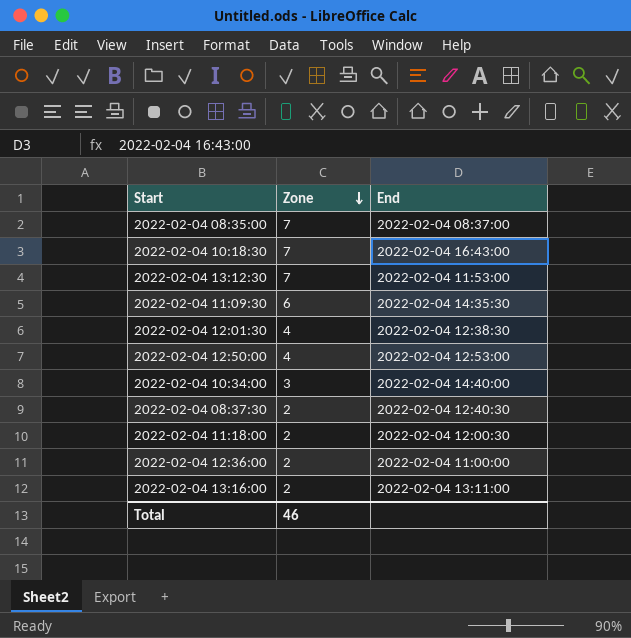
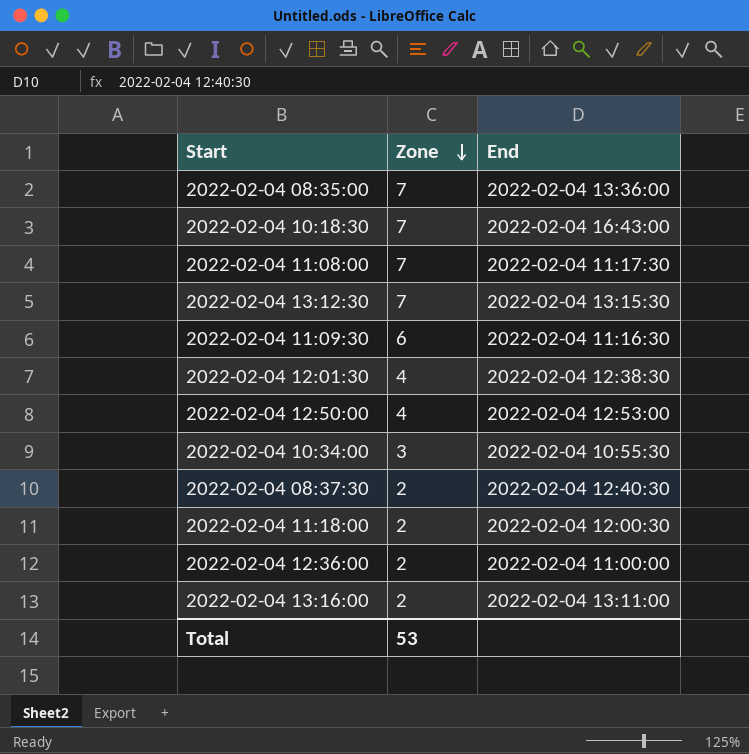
2022-02-04 08:35:00 | End: 2022-02-04 08:37:00 -> 2022-02-04 13:36:00
row 2022-02-04 11:08:00: none -> 7 | 2022-02-04 11:17:30
2022-02-04 13:12:30 | End: 2022-02-04 11:53:00 -> 2022-02-04 13:15:30
2022-02-04 11:09:30 | End: 2022-02-04 14:35:30 -> 2022-02-04 11:16:30
2022-02-04 10:34:00 | End: 2022-02-04 14:40:00 -> 2022-02-04 10:55:30
Total | Zone: 46 -> 53

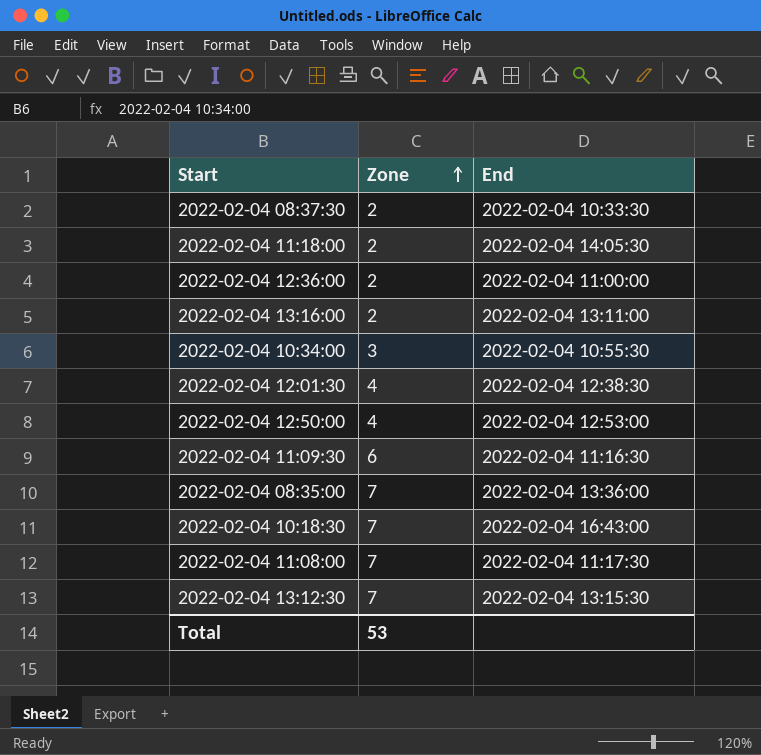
row order: Zone descending -> Zone ascending
2022-02-04 08:37:30 | End: 2022-02-04 12:40:30 -> 2022-02-04 10:33:30
2022-02-04 11:18:00 | End: 2022-02-04 12:00:30 -> 2022-02-04 14:05:30

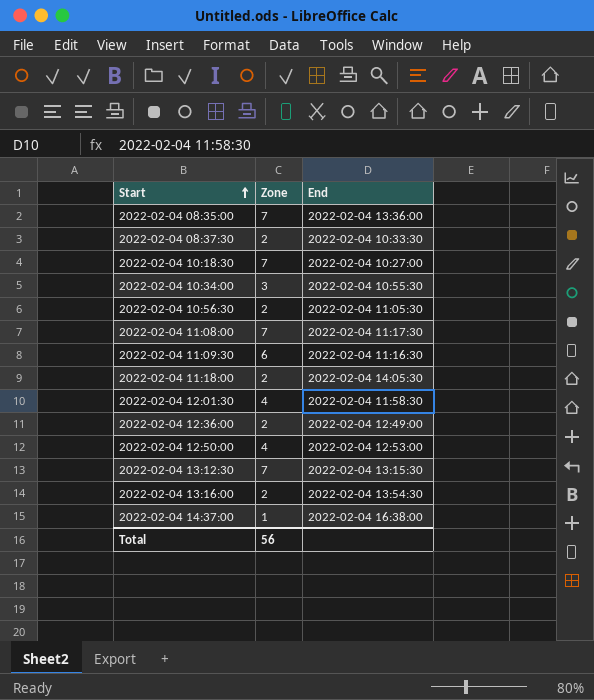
row order: Zone ascending -> Start ascending
2022-02-04 10:18:30 | End: 2022-02-04 16:43:00 -> 2022-02-04 10:27:00
row 2022-02-04 10:56:30: none -> 2 | 2022-02-04 11:05:30
2022-02-04 12:01:30 | End: 2022-02-04 12:38:30 -> 2022-02-04 11:58:30
2022-02-04 12:36:00 | End: 2022-02-04 11:00:00 -> 2022-02-04 12:49:00
2022-02-04 13:16:00 | End: 2022-02-04 13:11:00 -> 2022-02-04 13:54:30
row 2022-02-04 14:37:00: none -> 1 | 2022-02-04 16:38:00
Total | Zone: 53 -> 56

